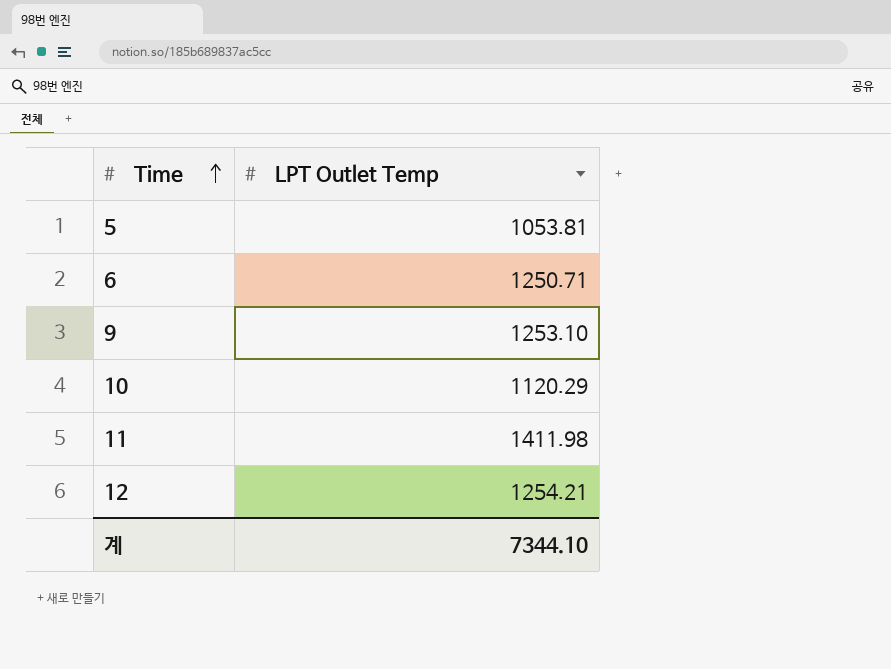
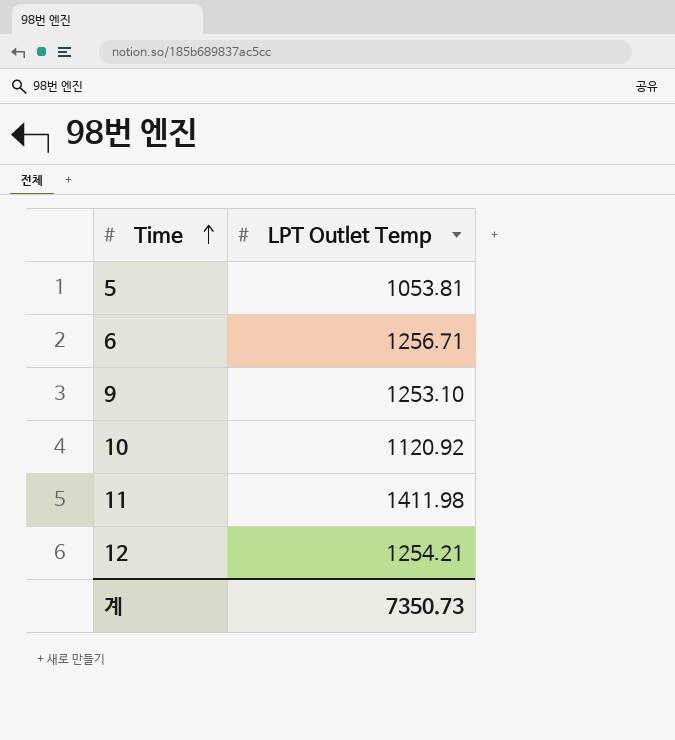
6 | LPT Outlet Temp: 1250.71 -> 1256.71
10 | LPT Outlet Temp: 1120.29 -> 1120.92
계 | LPT Outlet Temp: 7344.10 -> 7350.73

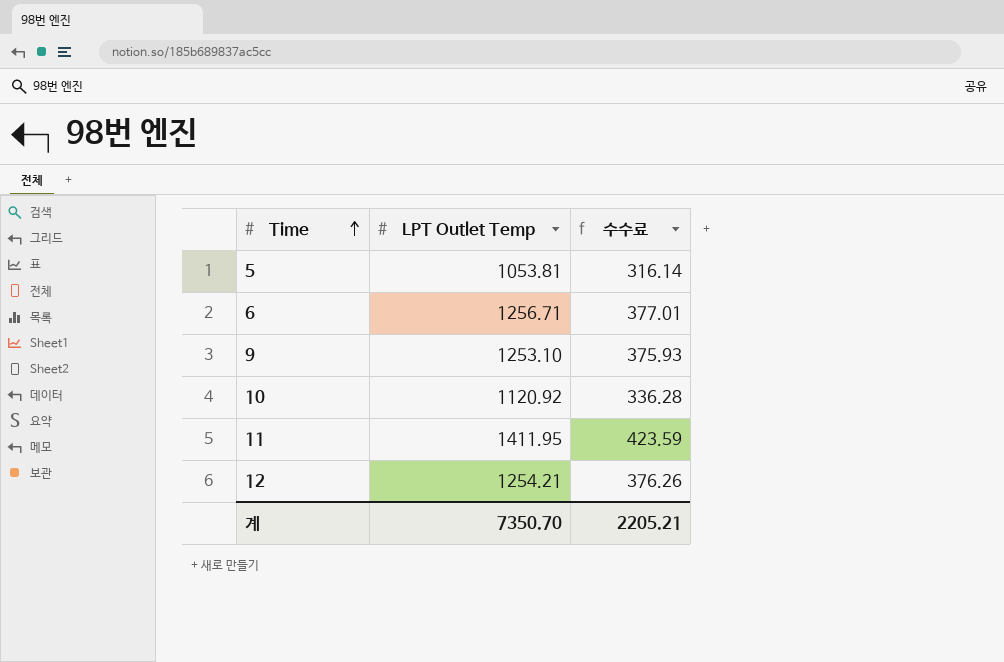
column 수수료 | formula: none -> [LPT Outlet Temp] * 0.3
11 | LPT Outlet Temp: 1411.98 -> 1411.95
계 | LPT Outlet Temp: 7350.73 -> 7350.70

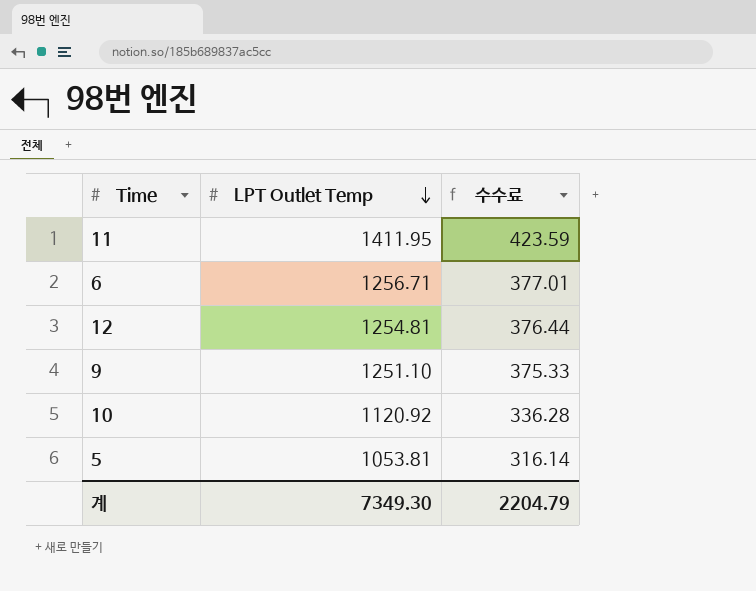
row order: Time ascending -> LPT Outlet Temp descending
12 | LPT Outlet Temp: 1254.21 -> 1254.81
12 | 수수료: 376.26 -> 376.44
9 | LPT Outlet Temp: 1253.10 -> 1251.10
9 | 수수료: 375.93 -> 375.33
계 | LPT Outlet Temp: 7350.70 -> 7349.30
계 | 수수료: 2205.21 -> 2204.79

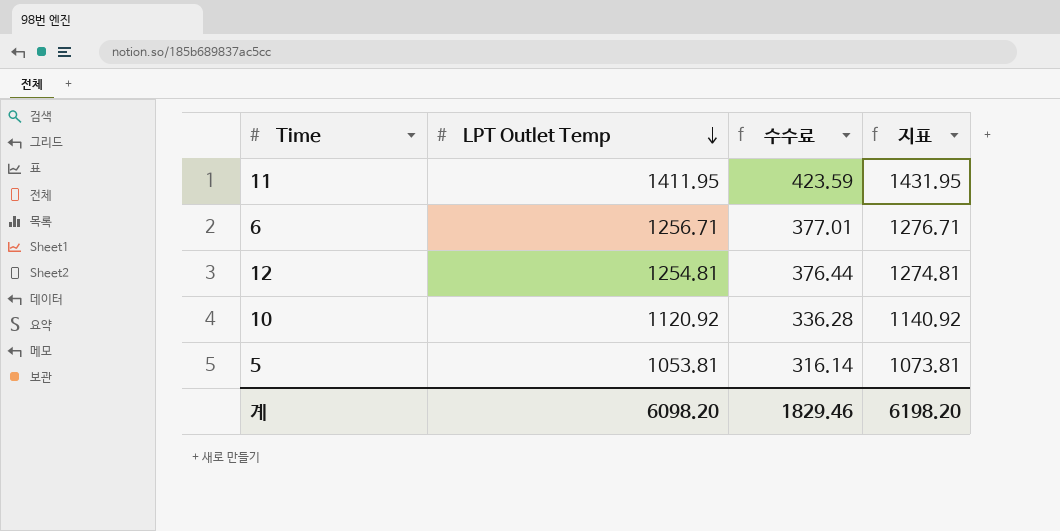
column 지표 | formula: none -> [LPT Outlet Temp] + 20
row 9: 1251.10 | 375.33 -> none
계 | LPT Outlet Temp: 7349.30 -> 6098.20
계 | 수수료: 2204.79 -> 1829.46

